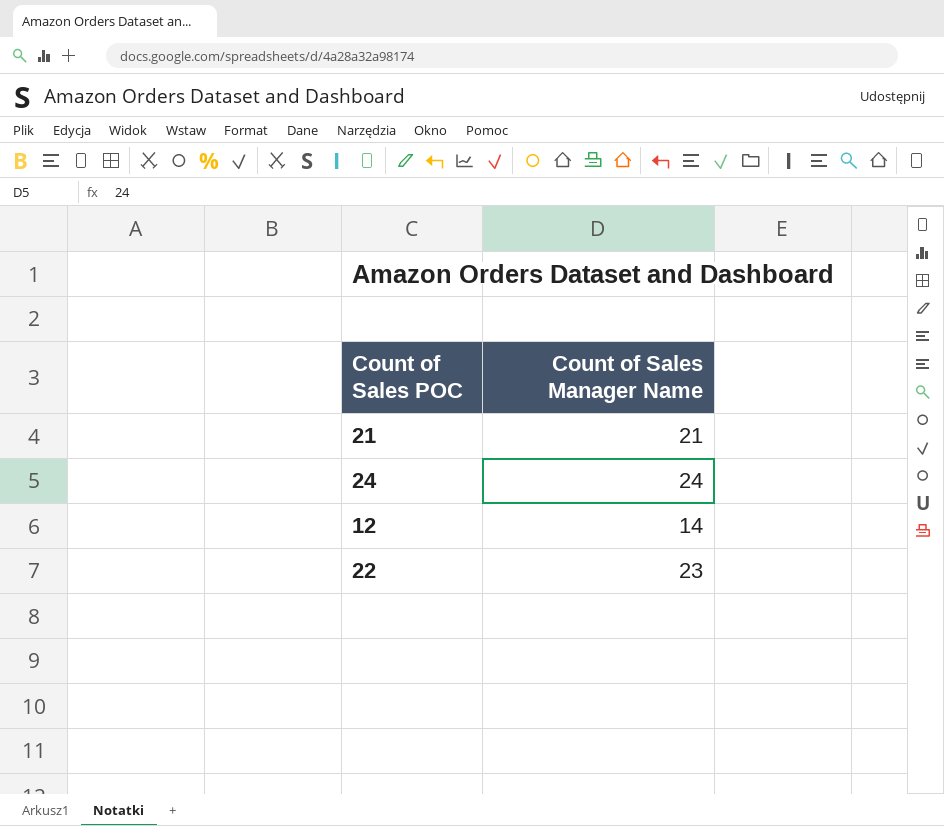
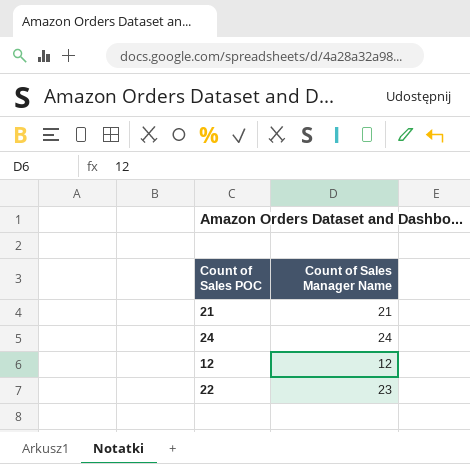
12 | Count of Sales Manager Name: 14 -> 12

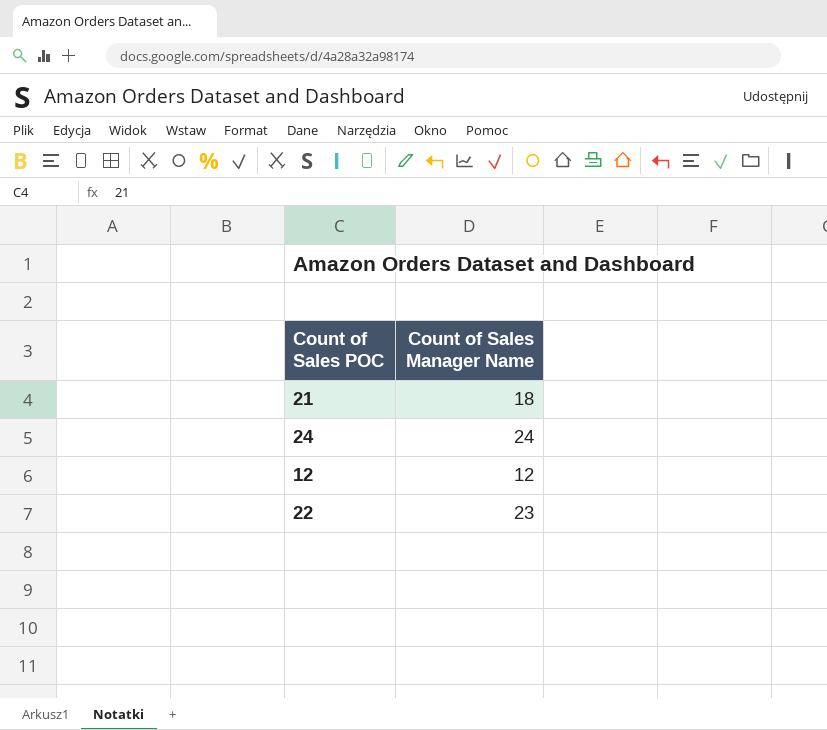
21 | Count of Sales Manager Name: 21 -> 18

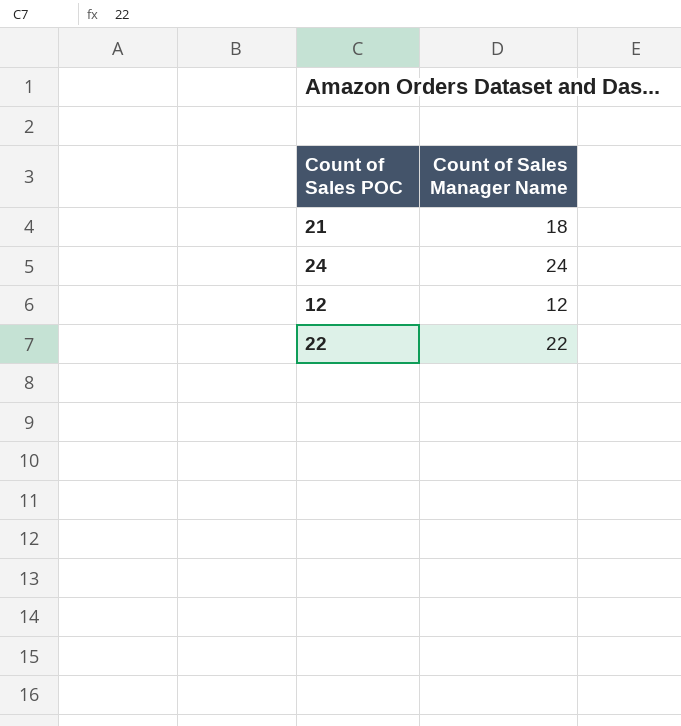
22 | Count of Sales Manager Name: 23 -> 22

